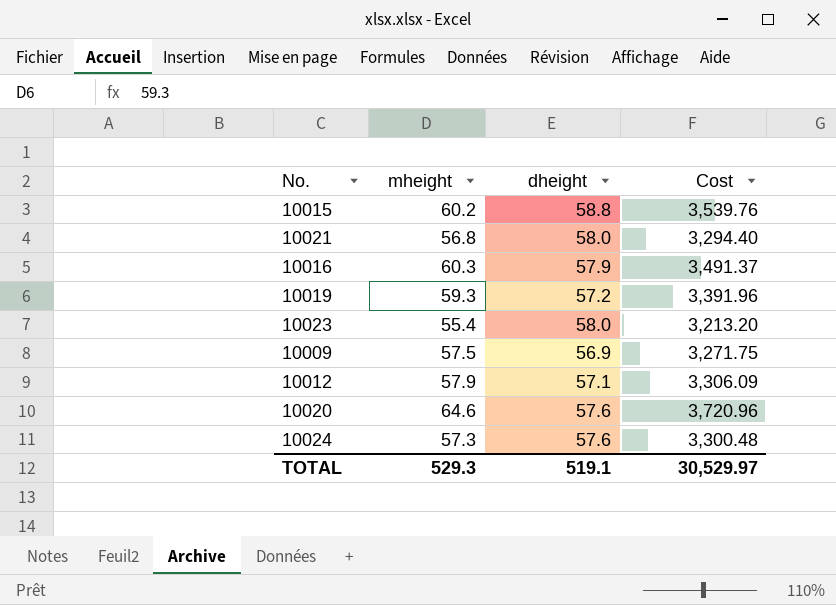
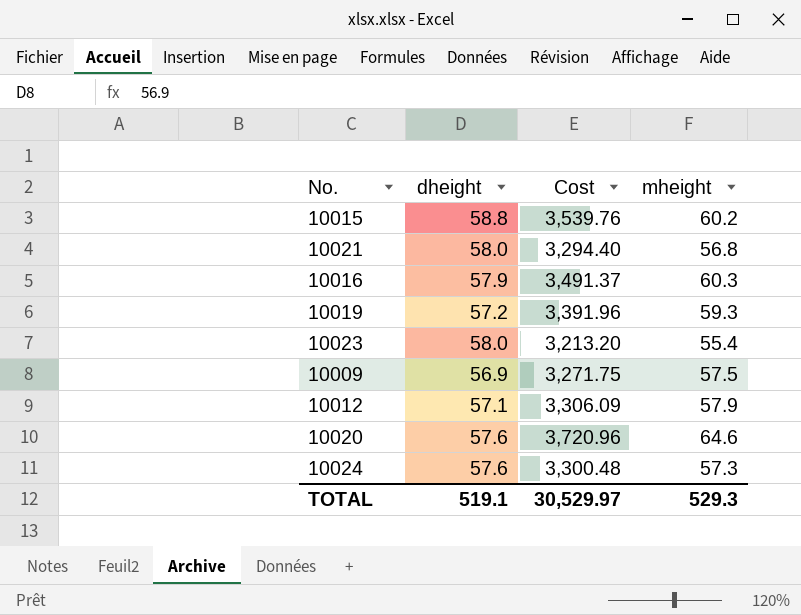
column mheight | position: 2 -> 4

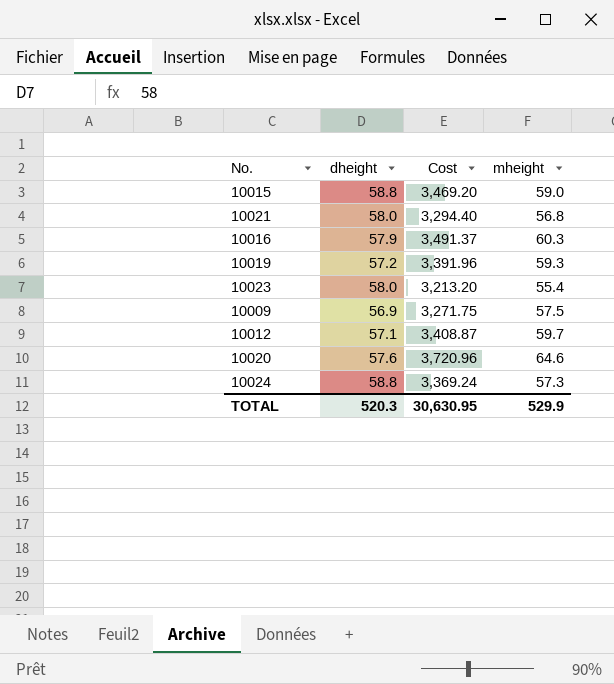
10015 | Cost: 3,539.76 -> 3,469.20
10015 | mheight: 60.2 -> 59.0
10012 | Cost: 3,306.09 -> 3,408.87
10012 | mheight: 57.9 -> 59.7
10024 | dheight: 57.6 -> 58.8
10024 | Cost: 3,300.48 -> 3,369.24
TOTAL | dheight: 519.1 -> 520.3
TOTAL | Cost: 30,529.97 -> 30,630.95
TOTAL | mheight: 529.3 -> 529.9

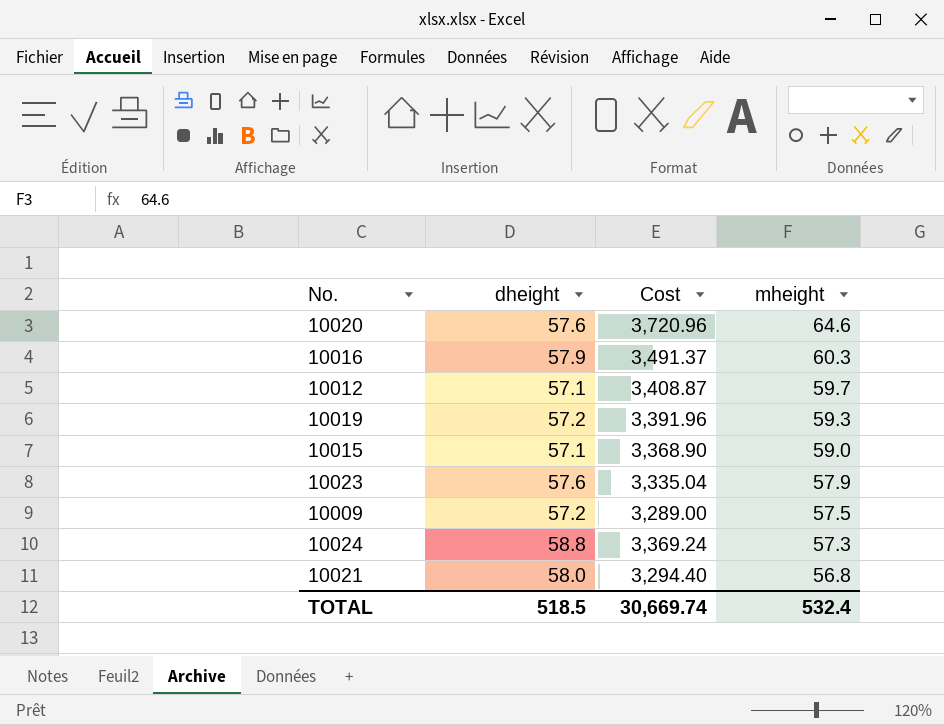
row order: none -> mheight descending
10015 | dheight: 58.8 -> 57.1
10015 | Cost: 3,469.20 -> 3,368.90
10023 | dheight: 58.0 -> 57.6
10023 | Cost: 3,213.20 -> 3,335.04
10023 | mheight: 55.4 -> 57.9
10009 | dheight: 56.9 -> 57.2
10009 | Cost: 3,271.75 -> 3,289.00
TOTAL | dheight: 520.3 -> 518.5
TOTAL | Cost: 30,630.95 -> 30,669.74
TOTAL | mheight: 529.9 -> 532.4

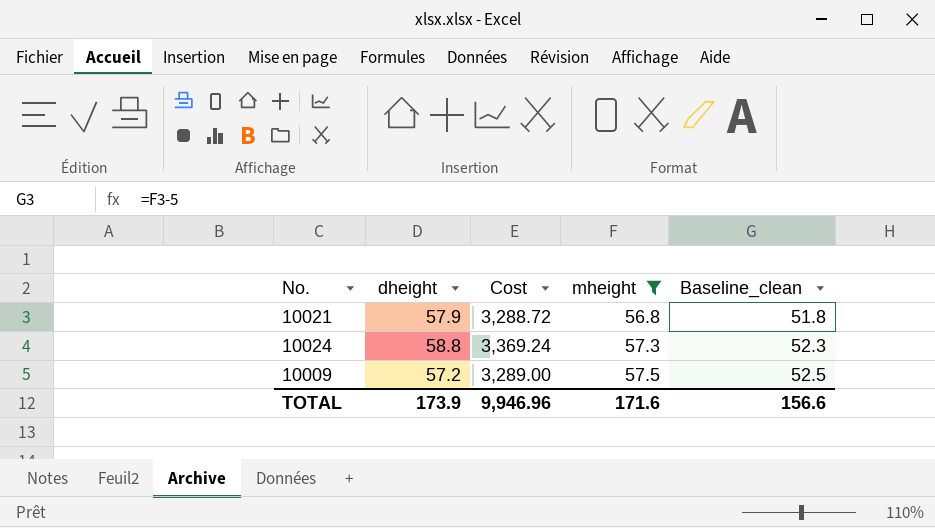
filter: none -> mheight <= 57.5
row order: mheight descending -> mheight ascending
column Baseline_clean | formula: none -> [mheight] - 5
10021 | dheight: 58.0 -> 57.9
10021 | Cost: 3,294.40 -> 3,288.72
TOTAL | dheight: 518.5 -> 173.9
TOTAL | Cost: 30,669.74 -> 9,946.96
TOTAL | mheight: 532.4 -> 171.6

